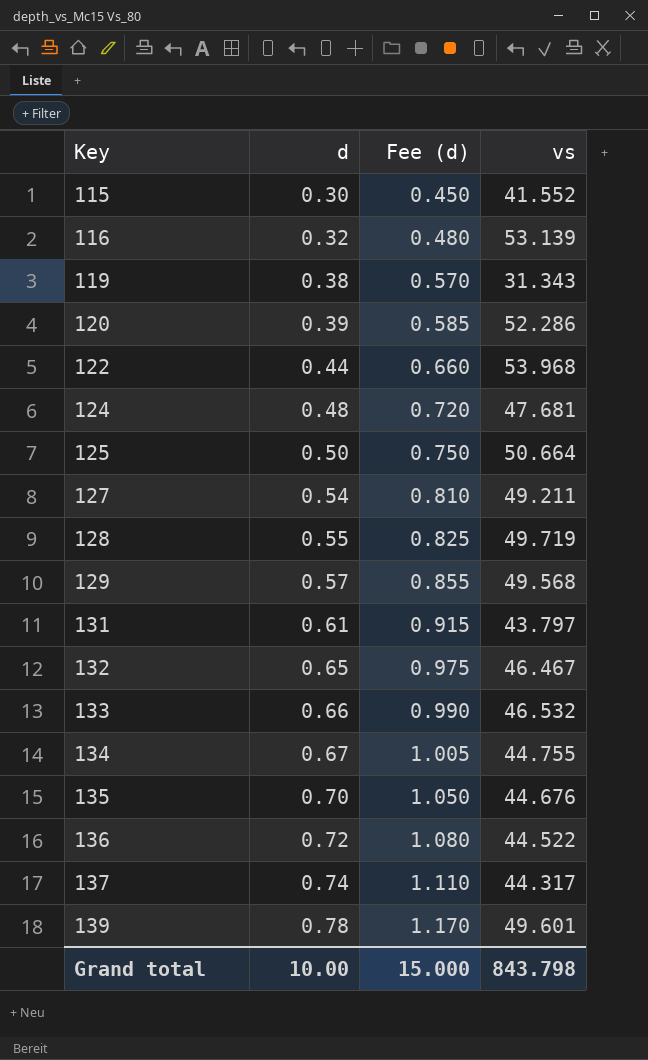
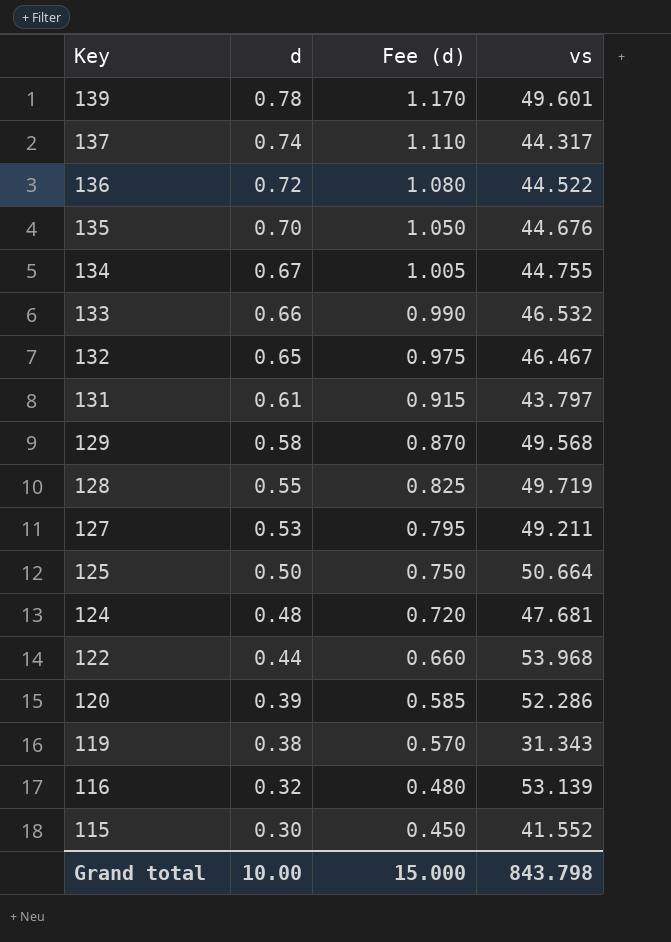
row order: Key ascending -> Key descending
129 | d: 0.57 -> 0.58
129 | Fee (d): 0.855 -> 0.870
127 | d: 0.54 -> 0.53
127 | Fee (d): 0.810 -> 0.795

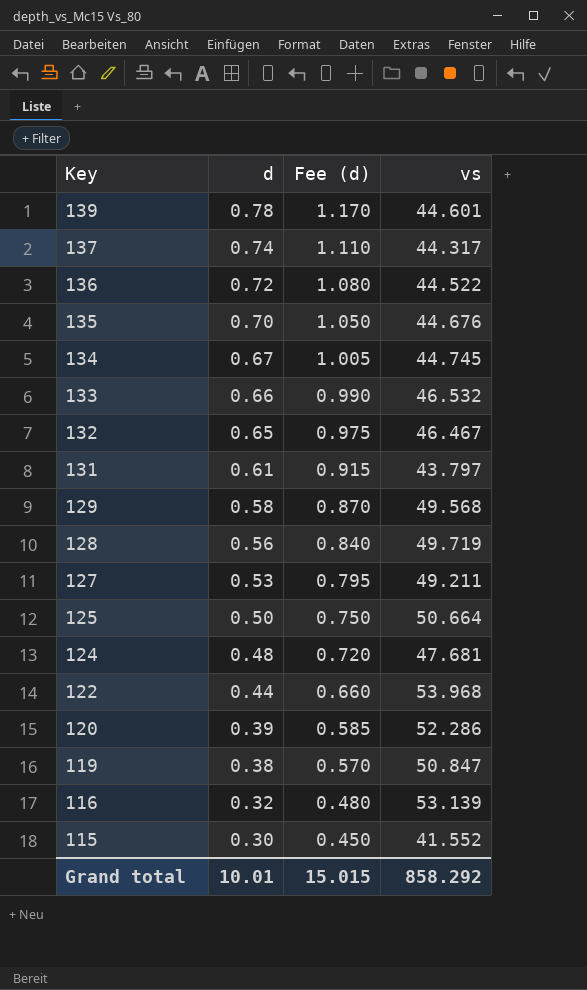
139 | vs: 49.601 -> 44.601
134 | vs: 44.755 -> 44.745
128 | d: 0.55 -> 0.56
128 | Fee (d): 0.825 -> 0.840
119 | vs: 31.343 -> 50.847
Grand total | d: 10.00 -> 10.01
Grand total | Fee (d): 15.000 -> 15.015
Grand total | vs: 843.798 -> 858.292

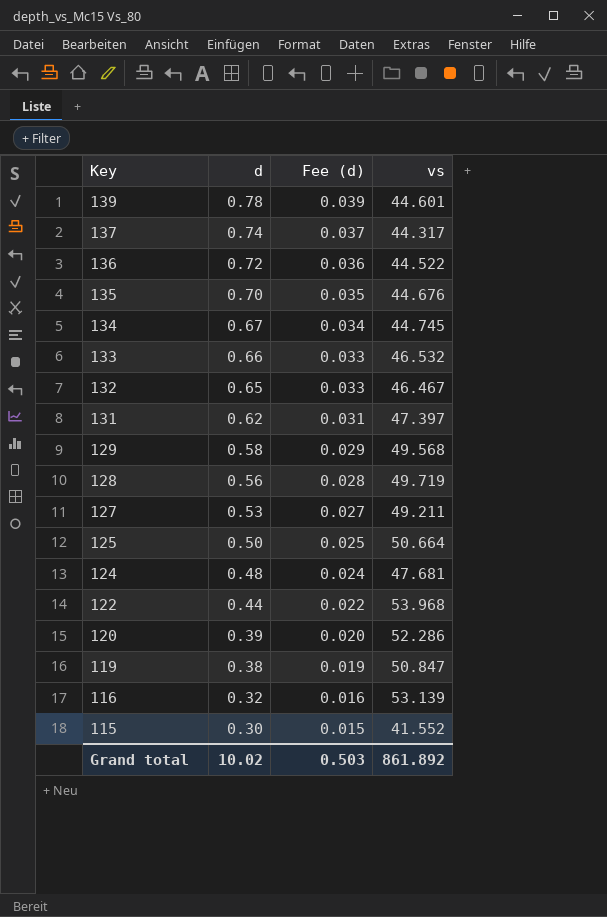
column Fee (d) | formula: [d] * 1.5 -> [d] * 0.05
131 | d: 0.61 -> 0.62
131 | vs: 43.797 -> 47.397
Grand total | d: 10.01 -> 10.02
Grand total | Fee (d): 15.015 -> 0.503
Grand total | vs: 858.292 -> 861.892

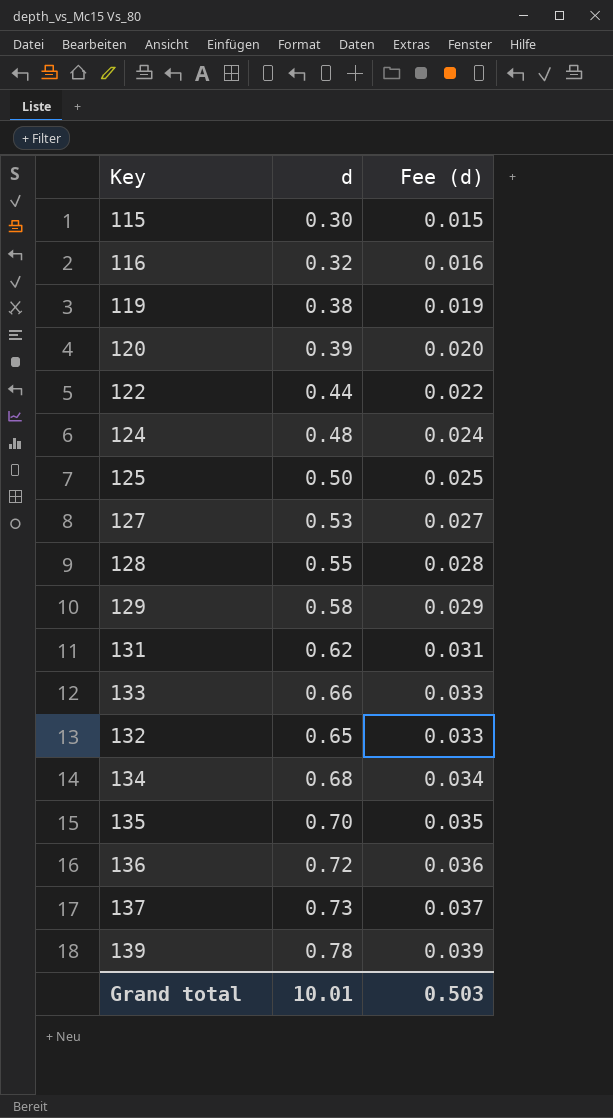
row order: Key descending -> Fee (d) ascending
column vs | position: 4 -> none
128 | d: 0.56 -> 0.55
134 | d: 0.67 -> 0.68
137 | d: 0.74 -> 0.73
Grand total | d: 10.02 -> 10.01

